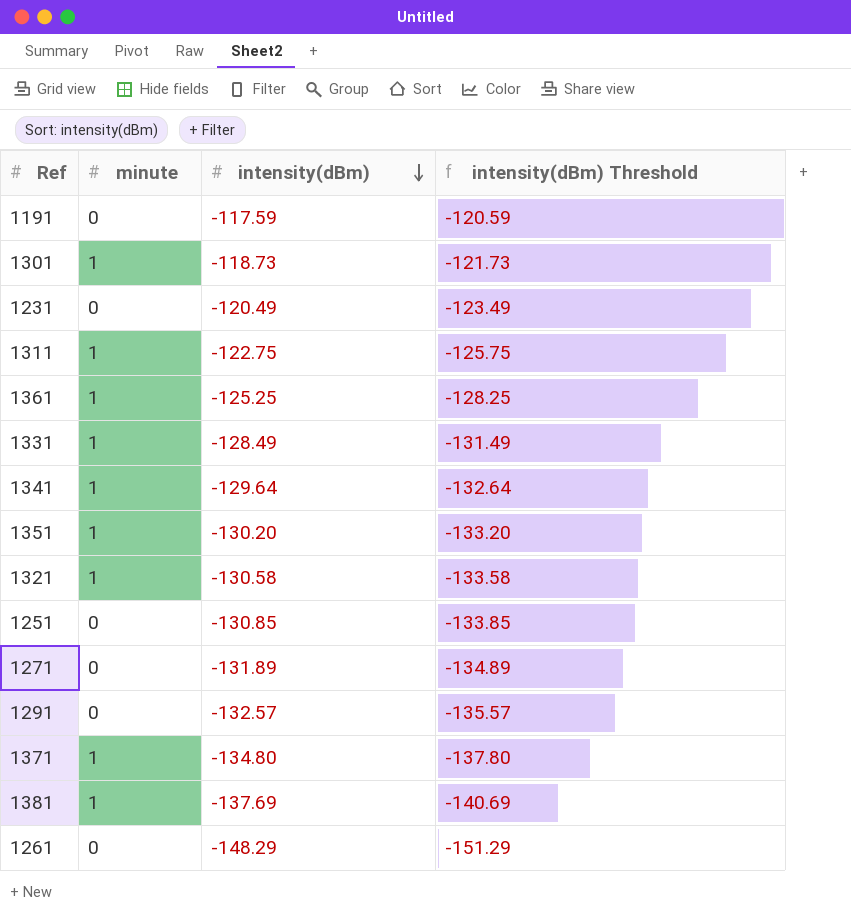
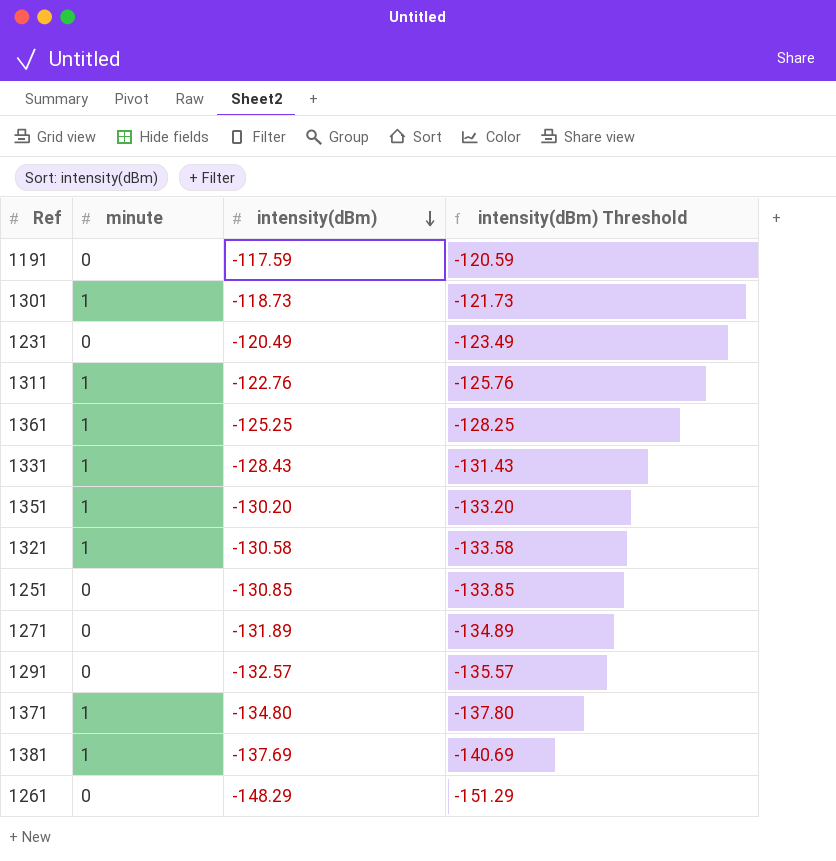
row 1341: 1 | -129.64 | -132.64 -> none
1311 | intensity(dBm): -122.75 -> -122.76
1311 | intensity(dBm) Threshold: -125.75 -> -125.76
1331 | intensity(dBm): -128.49 -> -128.43
1331 | intensity(dBm) Threshold: -131.49 -> -131.43

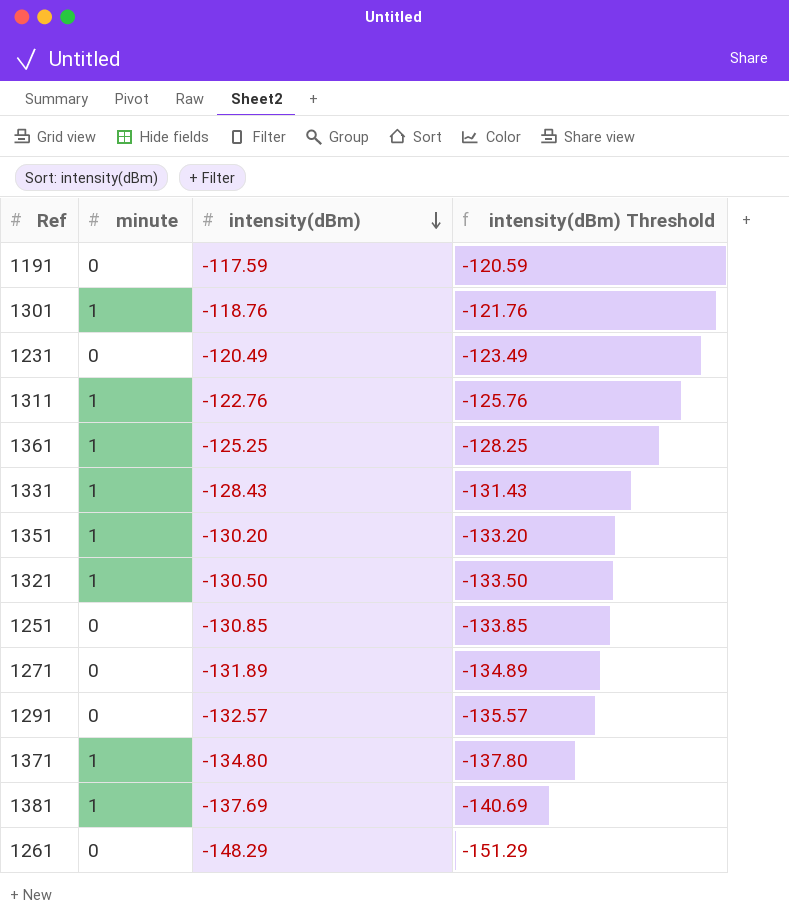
1301 | intensity(dBm): -118.73 -> -118.76
1301 | intensity(dBm) Threshold: -121.73 -> -121.76
1321 | intensity(dBm): -130.58 -> -130.50
1321 | intensity(dBm) Threshold: -133.58 -> -133.50

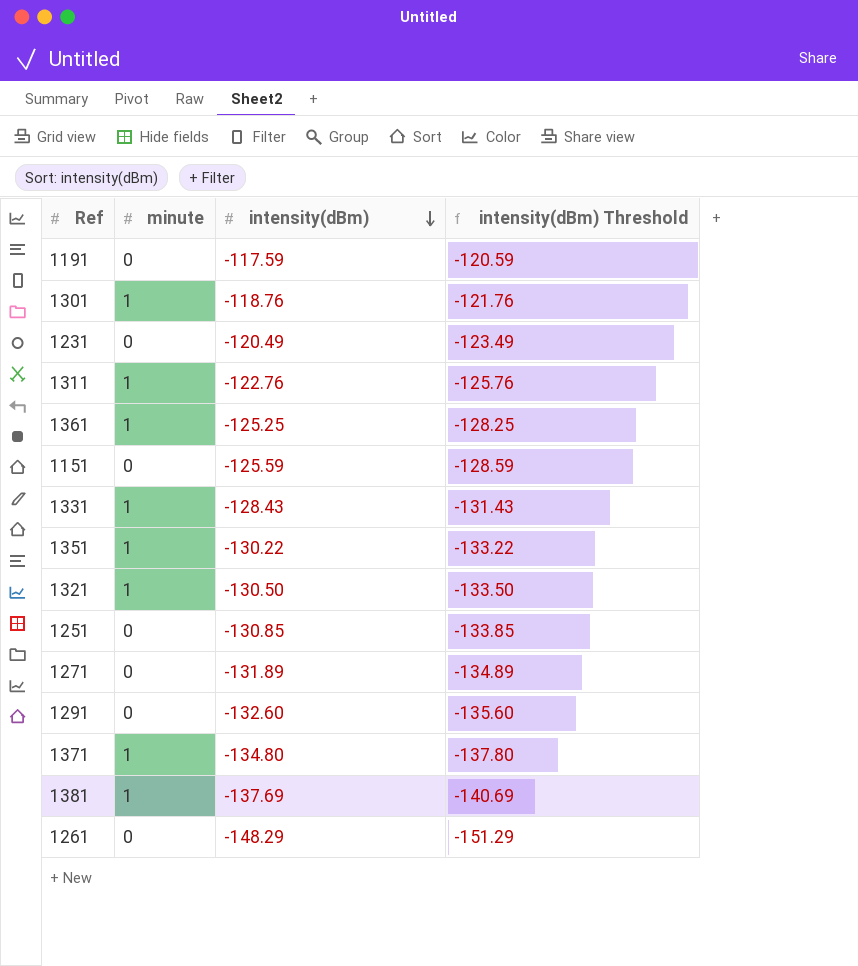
row 1151: none -> 0 | -125.59 | -128.59
1351 | intensity(dBm): -130.20 -> -130.22
1351 | intensity(dBm) Threshold: -133.20 -> -133.22
1291 | intensity(dBm): -132.57 -> -132.60
1291 | intensity(dBm) Threshold: -135.57 -> -135.60

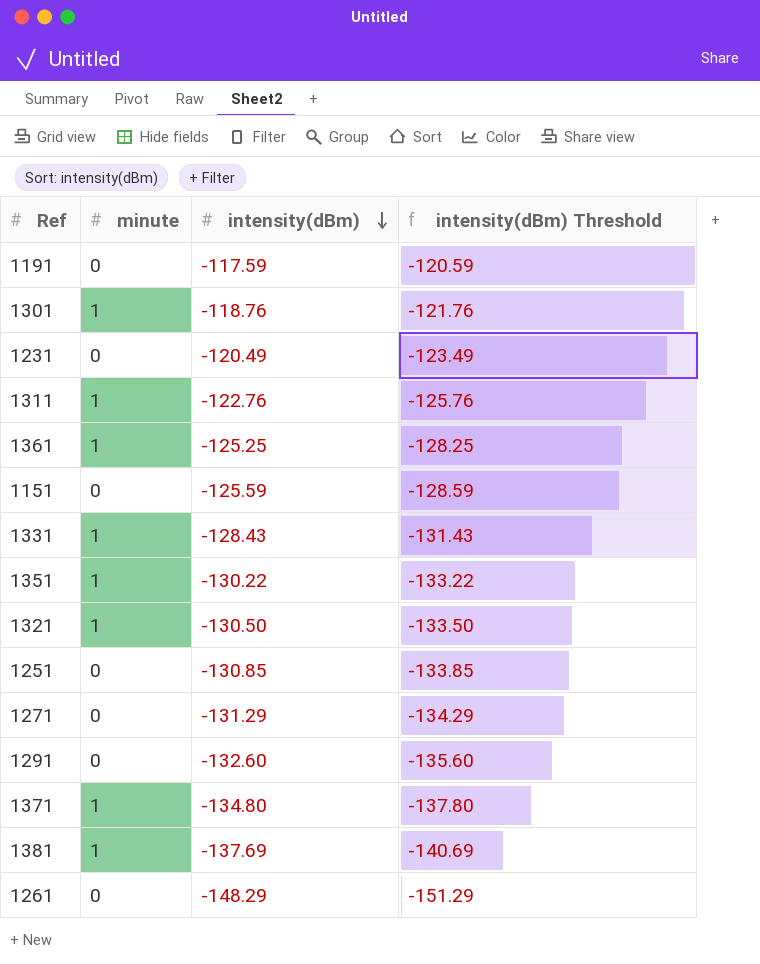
1271 | intensity(dBm): -131.89 -> -131.29
1271 | intensity(dBm) Threshold: -134.89 -> -134.29

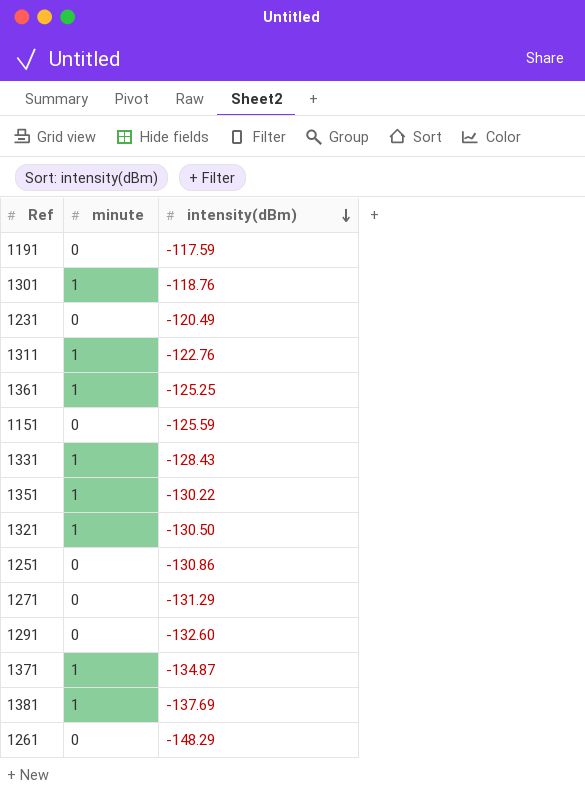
column intensity(dBm) Threshold | formula: [intensity(dBm)] - 3 -> none
1251 | intensity(dBm): -130.85 -> -130.86
1371 | intensity(dBm): -134.80 -> -134.87

